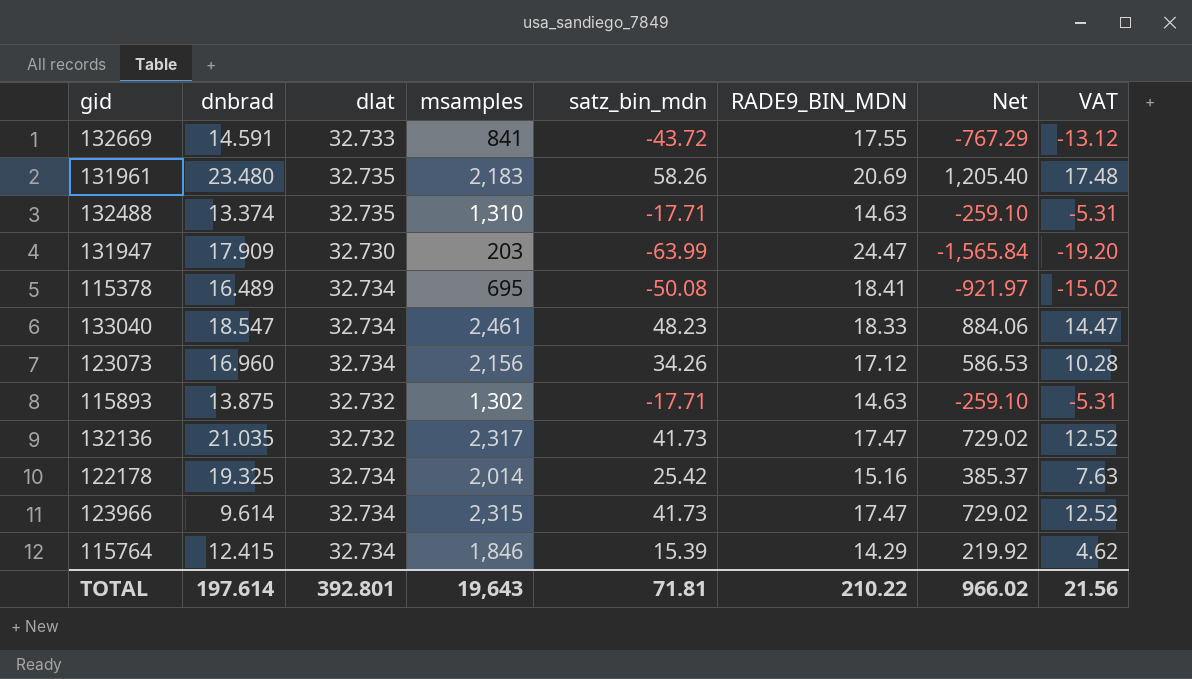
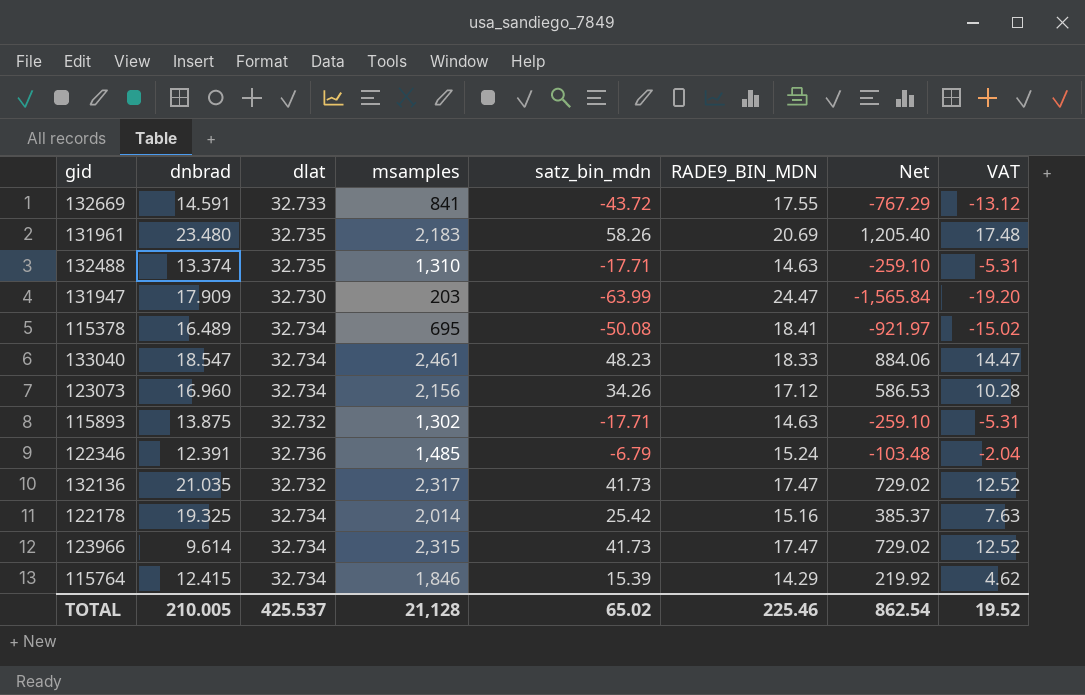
row 122346: none -> 12.391 | 32.736 | 1,485 | -6.79 | 15.24 | -103.48 | -2.04
TOTAL | dnbrad: 197.614 -> 210.005
TOTAL | dlat: 392.801 -> 425.537
TOTAL | msamples: 19,643 -> 21,128
TOTAL | satz_bin_mdn: 71.81 -> 65.02
TOTAL | RADE9_BIN_MDN: 210.22 -> 225.46
TOTAL | Net: 966.02 -> 862.54
TOTAL | VAT: 21.56 -> 19.52

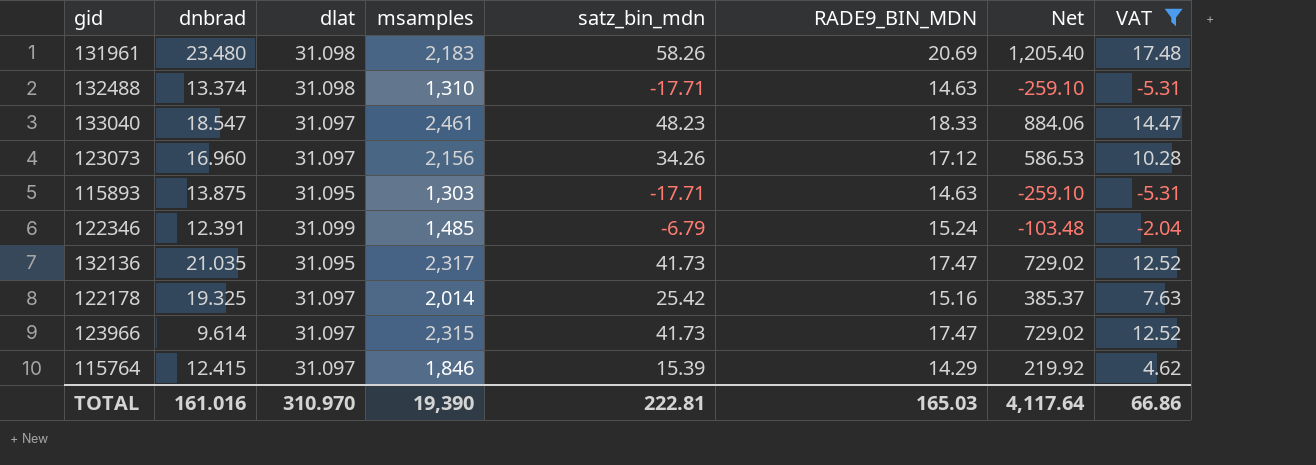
filter: none -> VAT >= -5.31
131961 | dlat: 32.735 -> 31.098
132488 | dlat: 32.735 -> 31.098
133040 | dlat: 32.734 -> 31.097
123073 | dlat: 32.734 -> 31.097
115893 | dlat: 32.732 -> 31.095
115893 | msamples: 1,302 -> 1,303
122346 | dlat: 32.736 -> 31.099
132136 | dlat: 32.732 -> 31.095
122178 | dlat: 32.734 -> 31.097
123966 | dlat: 32.734 -> 31.097
115764 | dlat: 32.734 -> 31.097
TOTAL | dnbrad: 210.005 -> 161.016
TOTAL | dlat: 425.537 -> 310.970
TOTAL | msamples: 21,128 -> 19,390
TOTAL | satz_bin_mdn: 65.02 -> 222.81
TOTAL | RADE9_BIN_MDN: 225.46 -> 165.03
TOTAL | Net: 862.54 -> 4,117.64
TOTAL | VAT: 19.52 -> 66.86

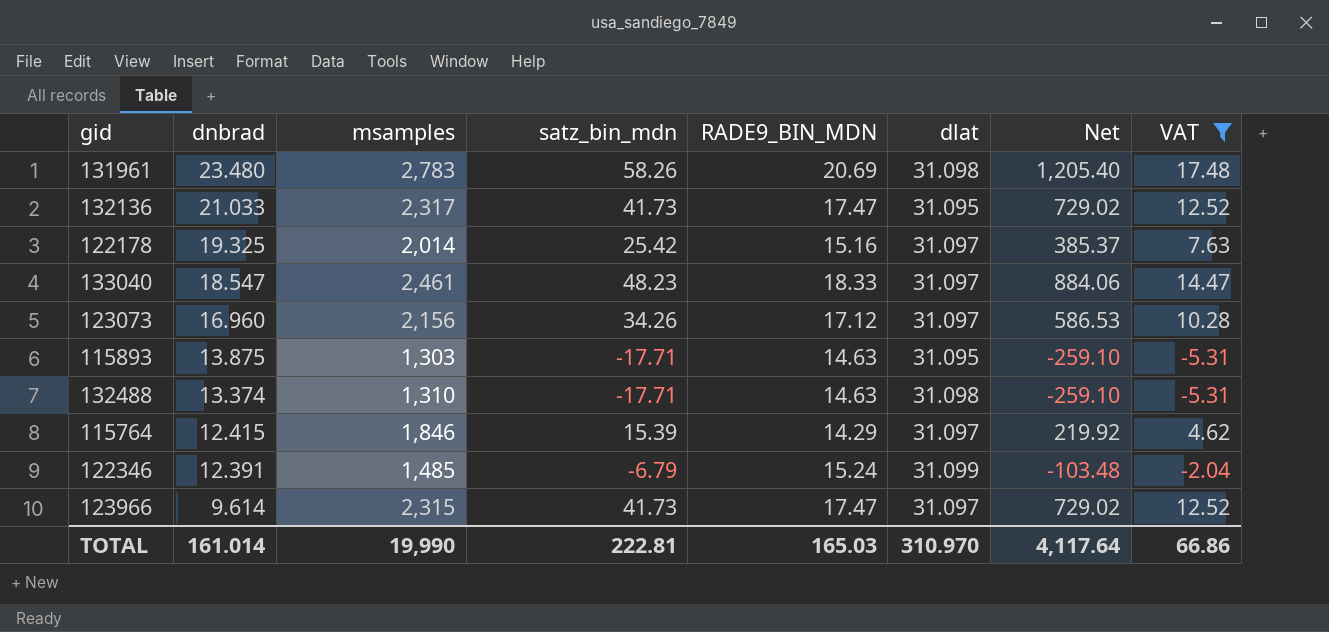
row order: none -> dnbrad descending
column dlat | position: 3 -> 6
131961 | msamples: 2,183 -> 2,783
132136 | dnbrad: 21.035 -> 21.033
TOTAL | dnbrad: 161.016 -> 161.014
TOTAL | msamples: 19,390 -> 19,990

